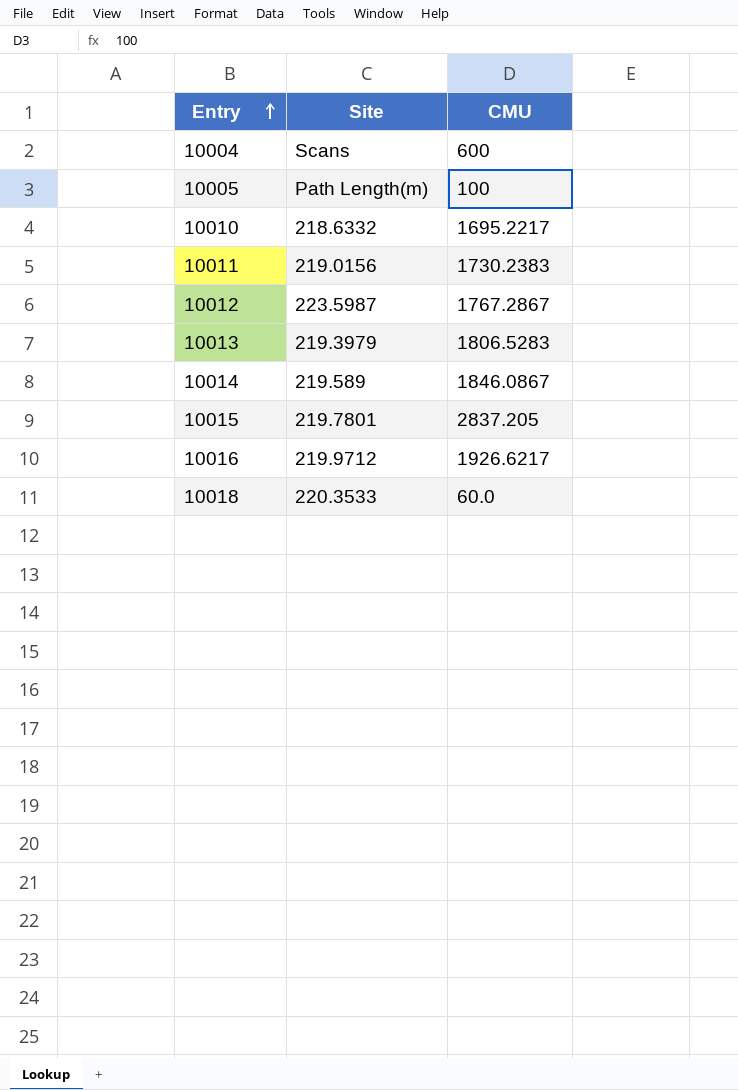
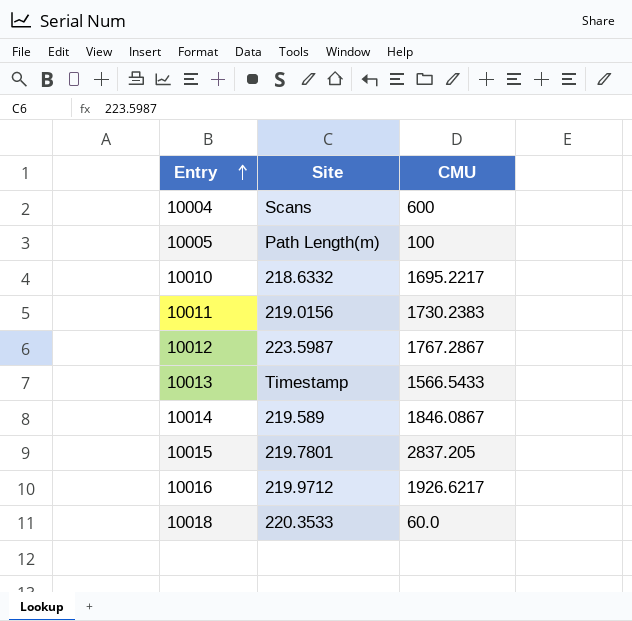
10013 | Site: 219.3979 -> Timestamp
10013 | CMU: 1806.5283 -> 1566.5433

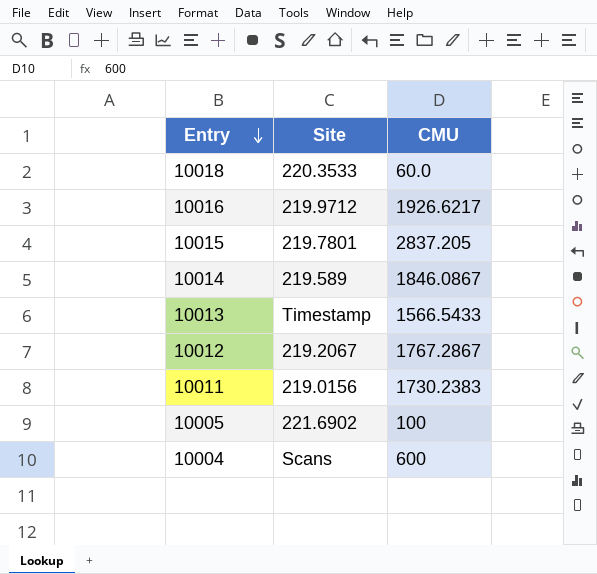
row order: Entry ascending -> Entry descending
row 10010: 218.6332 | 1695.2217 -> none
10012 | Site: 223.5987 -> 219.2067
10005 | Site: Path Length(m) -> 221.6902

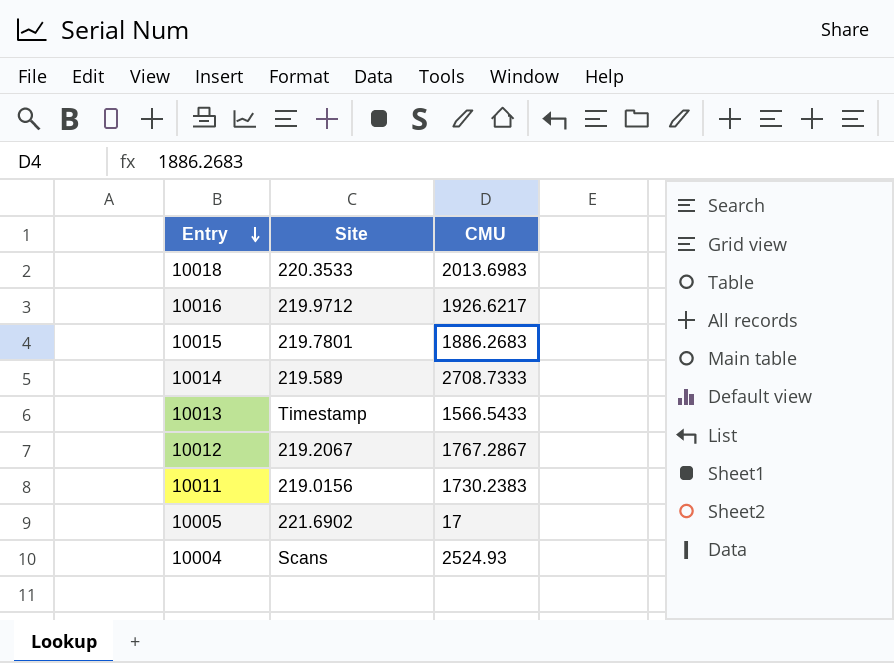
10018 | CMU: 60.0 -> 2013.6983
10015 | CMU: 2837.205 -> 1886.2683
10014 | CMU: 1846.0867 -> 2708.7333
10005 | CMU: 100 -> 17
10004 | CMU: 600 -> 2524.93

